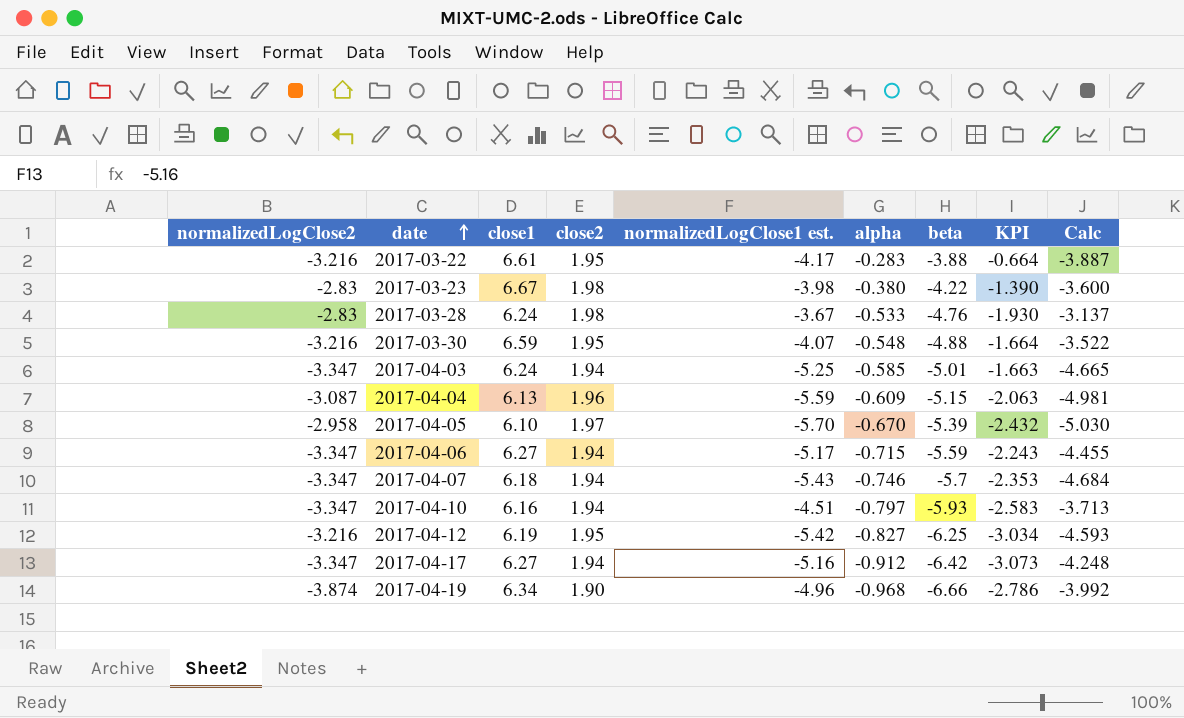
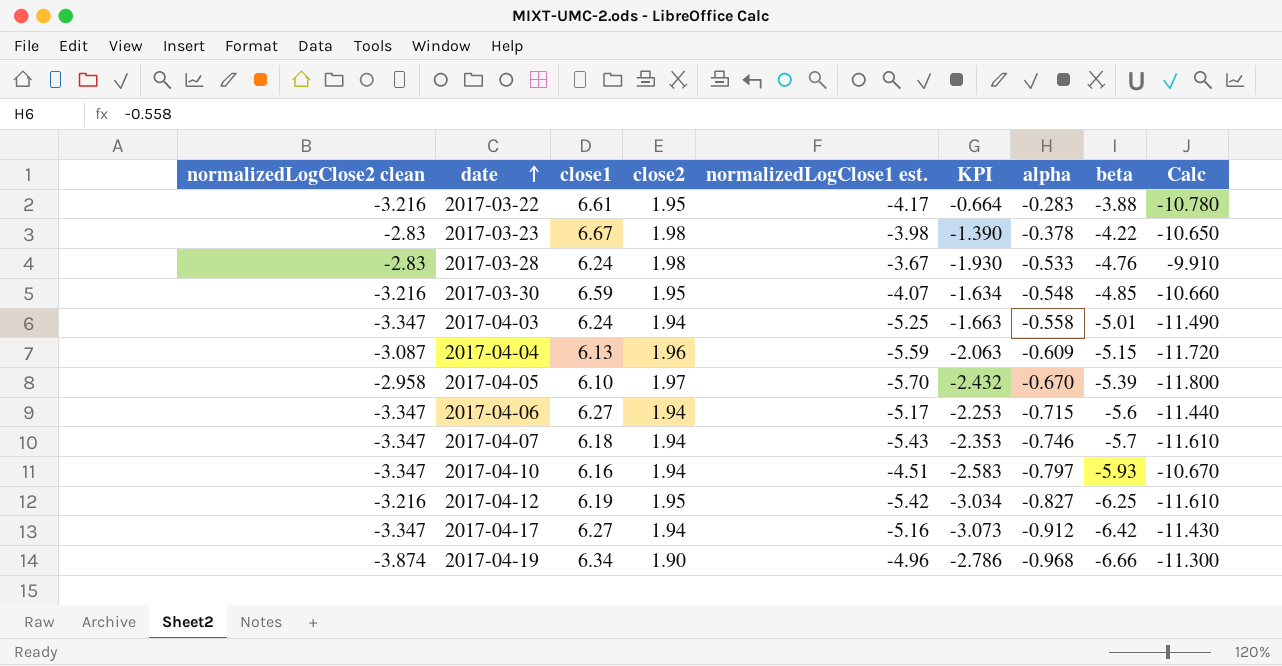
column name: normalizedLogClose2 -> normalizedLogClose2 clean
column KPI | position: 8 -> 6
column Calc | formula: [normalizedLogClose1 est.] - [alpha] -> [normalizedLogClose1 est.] - [close1]
2017-03-23 | alpha: -0.380 -> -0.378
2017-03-30 | KPI: -1.664 -> -1.634
2017-03-30 | beta: -4.88 -> -4.85
2017-04-03 | alpha: -0.585 -> -0.558
2017-04-06 | KPI: -2.243 -> -2.253
2017-04-06 | beta: -5.59 -> -5.6

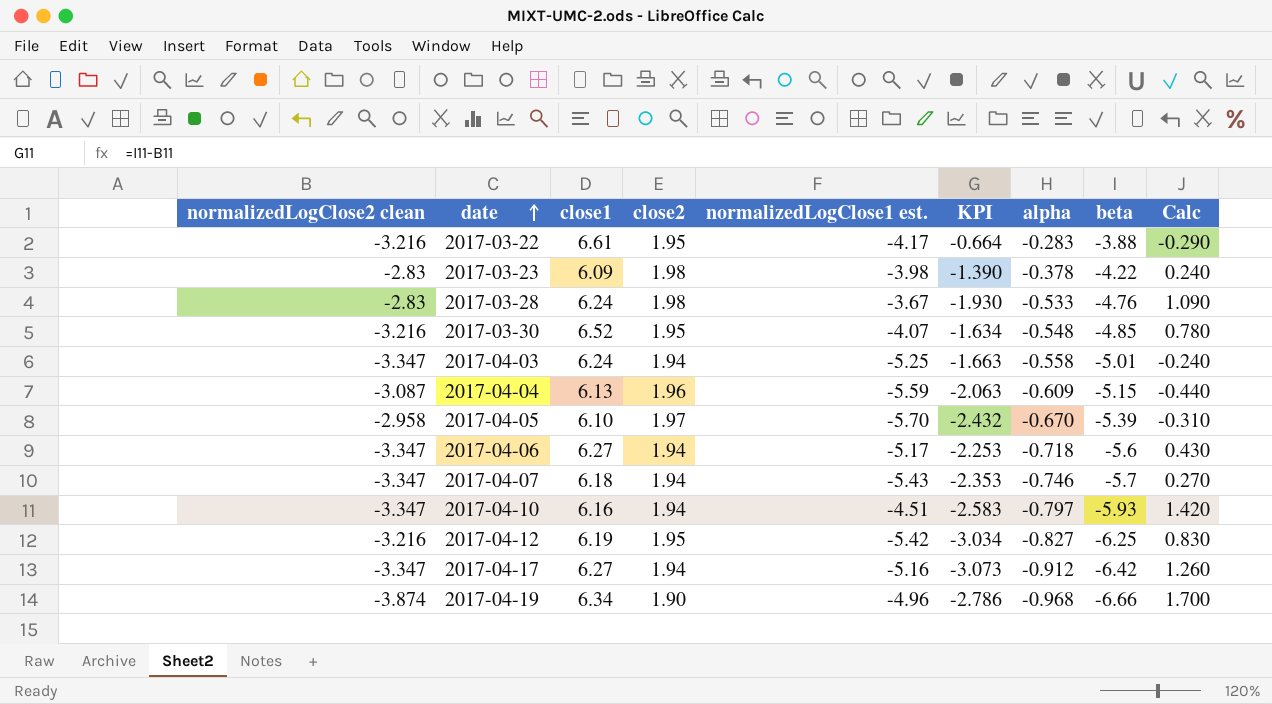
column Calc | formula: [normalizedLogClose1 est.] - [close1] -> [normalizedLogClose1 est.] - [beta]
2017-03-23 | close1: 6.67 -> 6.09
2017-03-30 | close1: 6.59 -> 6.52
2017-04-06 | alpha: -0.715 -> -0.718

